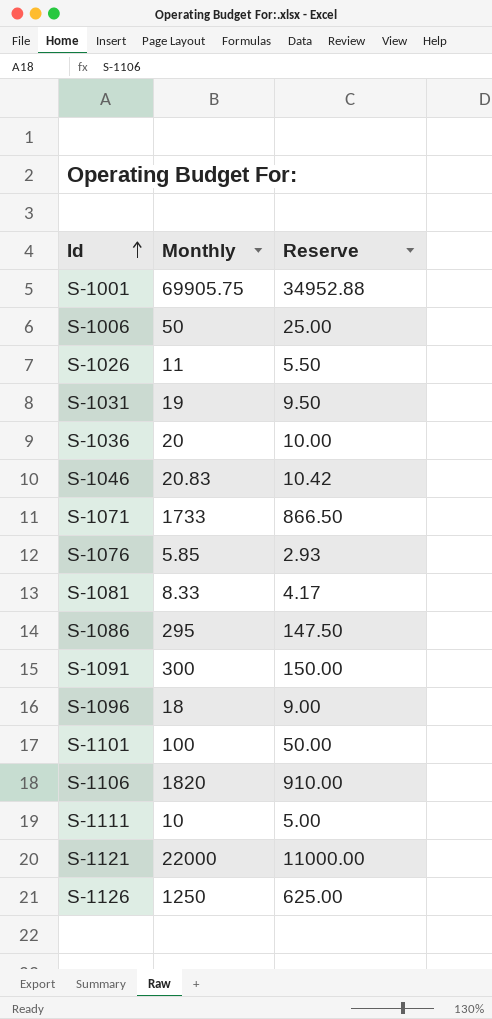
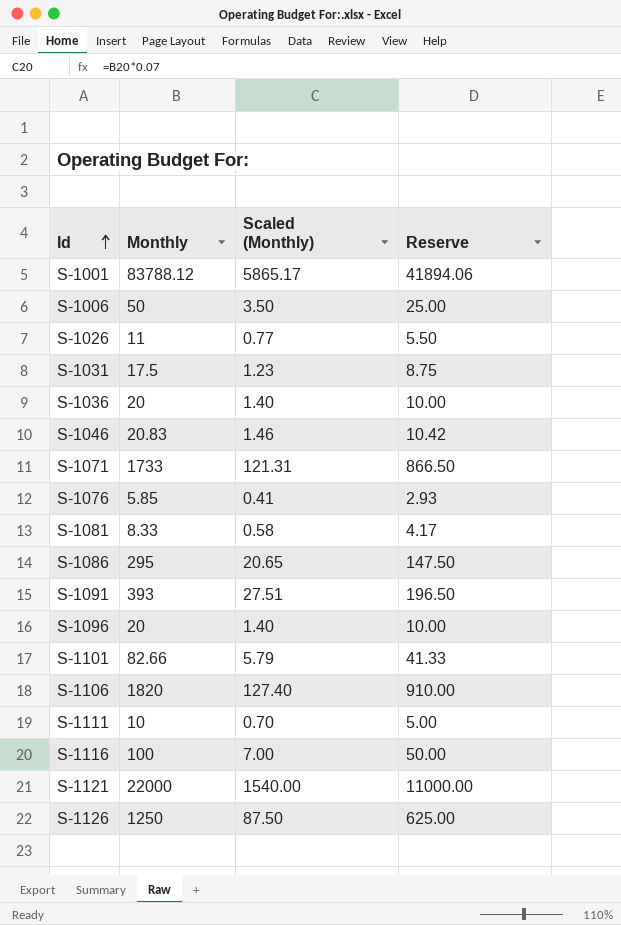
column Scaled (Monthly) | formula: none -> [Monthly] * 0.07
S-1001 | Monthly: 69905.75 -> 83788.12
S-1001 | Reserve: 34952.88 -> 41894.06
S-1031 | Monthly: 19 -> 17.5
S-1031 | Reserve: 9.50 -> 8.75
S-1091 | Monthly: 300 -> 393
S-1091 | Reserve: 150.00 -> 196.50
S-1096 | Monthly: 18 -> 20
S-1096 | Reserve: 9.00 -> 10.00
S-1101 | Monthly: 100 -> 82.66
S-1101 | Reserve: 50.00 -> 41.33
row S-1116: none -> 100 | 7.00 | 50.00

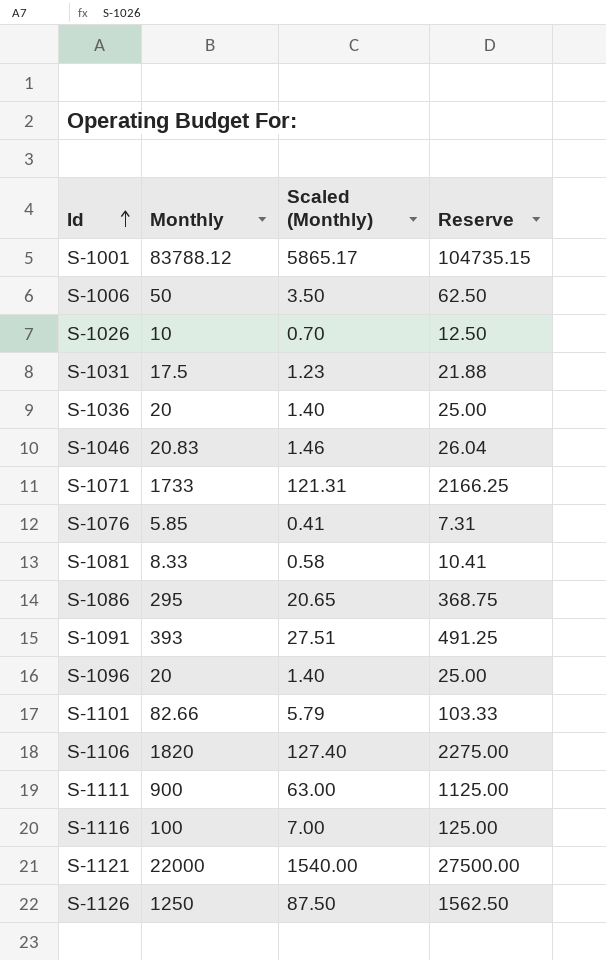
column Reserve | formula: [Monthly] * 0.5 -> [Monthly] * 1.25
S-1026 | Monthly: 11 -> 10
S-1026 | Scaled (Monthly): 0.77 -> 0.70
S-1111 | Monthly: 10 -> 900
S-1111 | Scaled (Monthly): 0.70 -> 63.00

